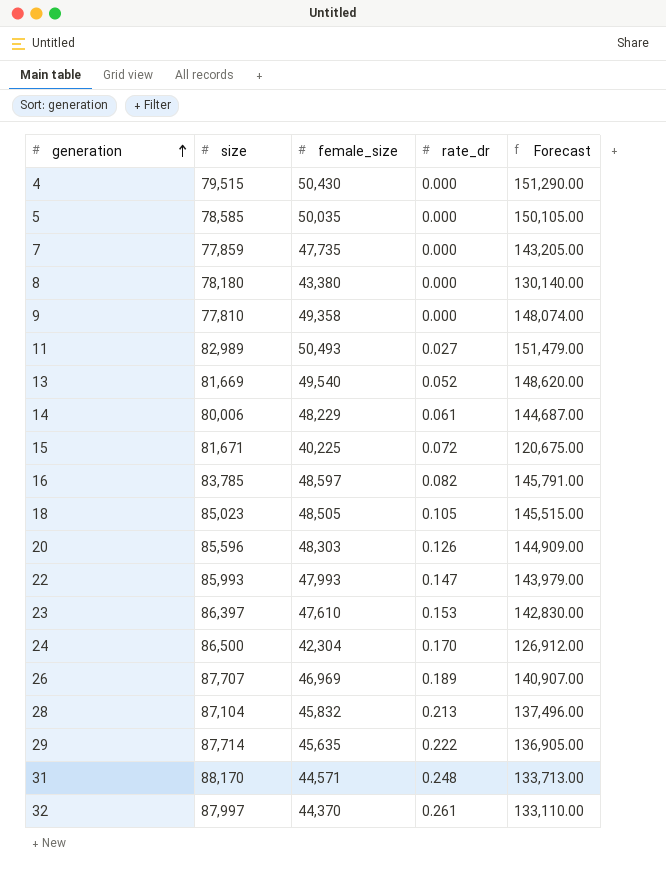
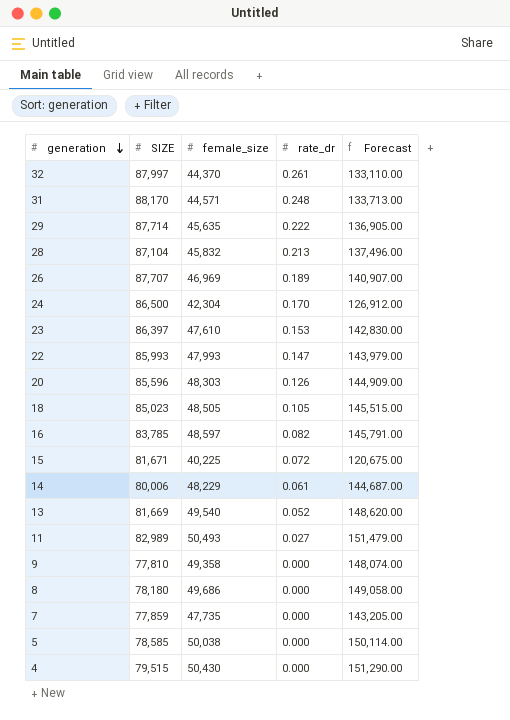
row order: generation ascending -> generation descending
column name: size -> SIZE
8 | female_size: 43,380 -> 49,686
8 | Forecast: 130,140.00 -> 149,058.00
5 | female_size: 50,035 -> 50,038
5 | Forecast: 150,105.00 -> 150,114.00

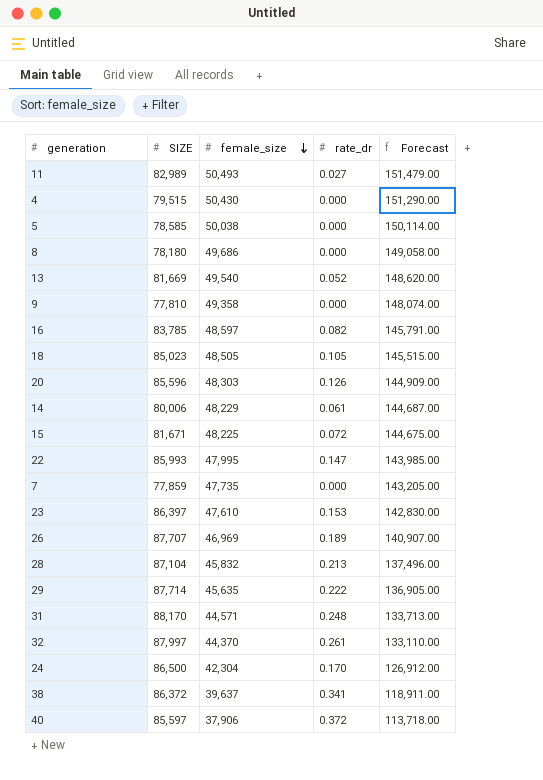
row order: generation descending -> female_size descending
15 | female_size: 40,225 -> 48,225
15 | Forecast: 120,675.00 -> 144,675.00
22 | female_size: 47,993 -> 47,995
22 | Forecast: 143,979.00 -> 143,985.00
row 38: none -> 86,372 | 39,637 | 0.341 | 118,911.00
row 40: none -> 85,597 | 37,906 | 0.372 | 113,718.00

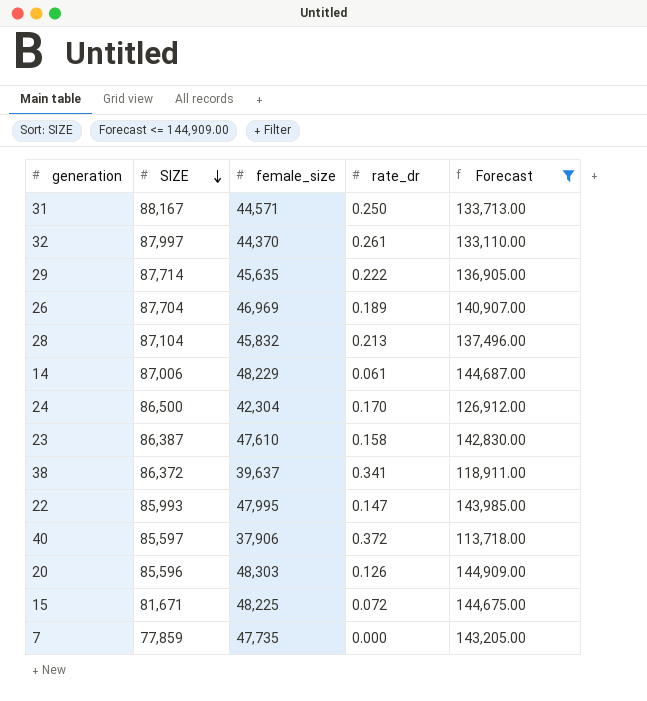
filter: none -> Forecast <= 144,909.00
row order: female_size descending -> SIZE descending
31 | SIZE: 88,170 -> 88,167
31 | rate_dr: 0.248 -> 0.250
26 | SIZE: 87,707 -> 87,704
14 | SIZE: 80,006 -> 87,006
23 | SIZE: 86,397 -> 86,387
23 | rate_dr: 0.153 -> 0.158

